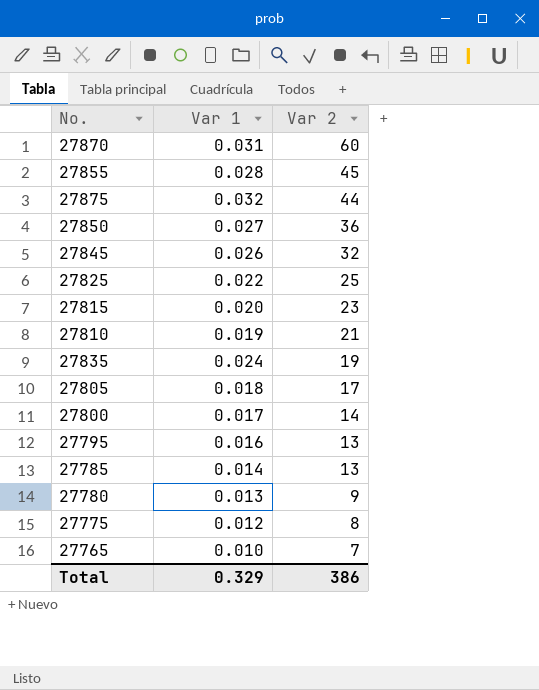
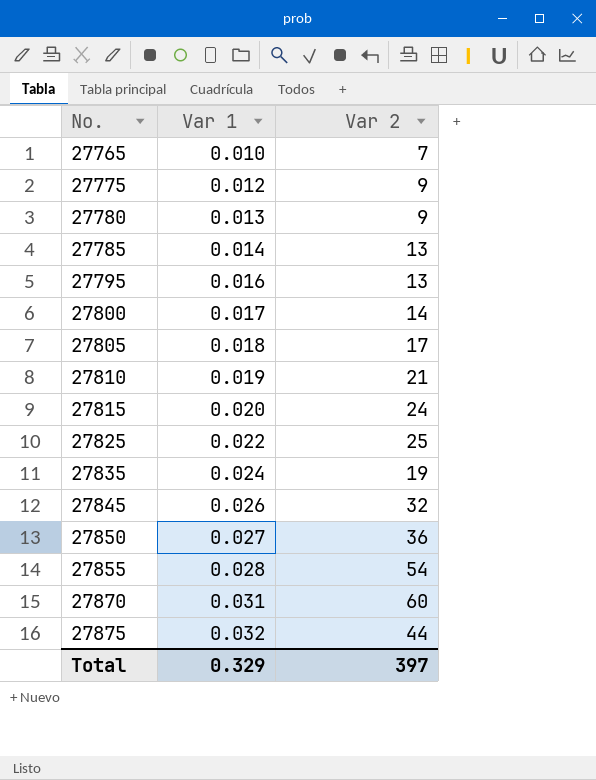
row order: Var 2 descending -> No. ascending
27775 | Var 2: 8 -> 9
27815 | Var 2: 23 -> 24
27855 | Var 2: 45 -> 54
Total | Var 2: 386 -> 397

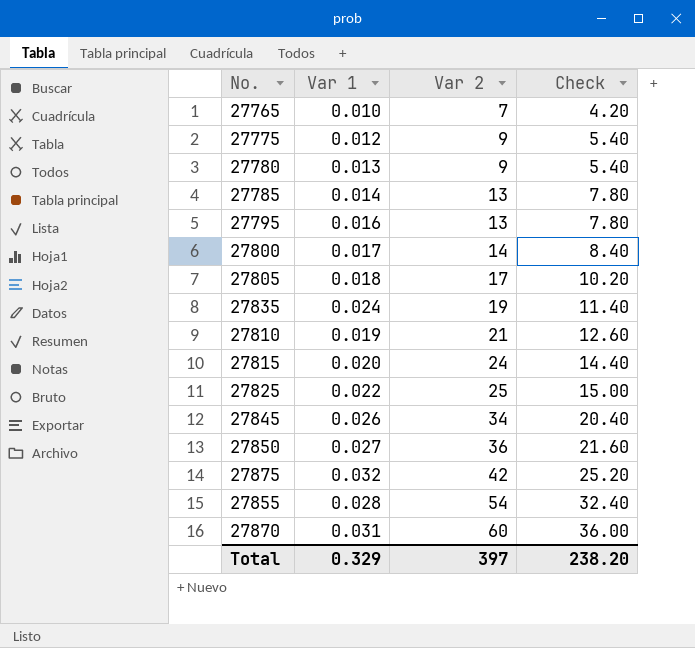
row order: No. ascending -> Var 2 ascending
column Check | formula: none -> [Var 2] * 0.6
27845 | Var 2: 32 -> 34
27875 | Var 2: 44 -> 42

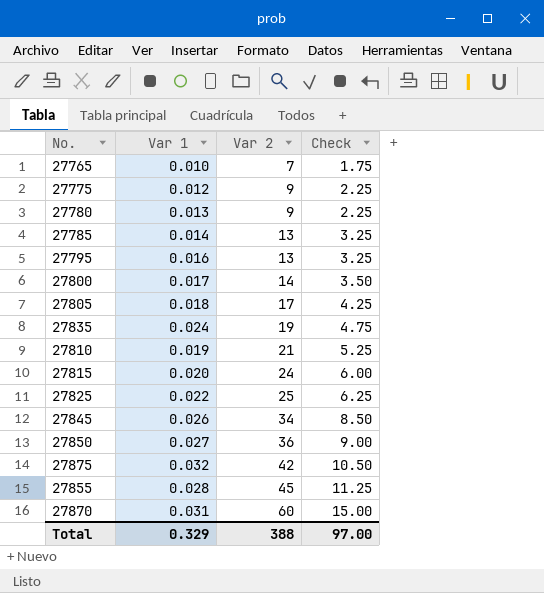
column Check | formula: [Var 2] * 0.6 -> [Var 2] * 0.25
27855 | Var 2: 54 -> 45
Total | Var 2: 397 -> 388
Total | Check: 238.20 -> 97.00

